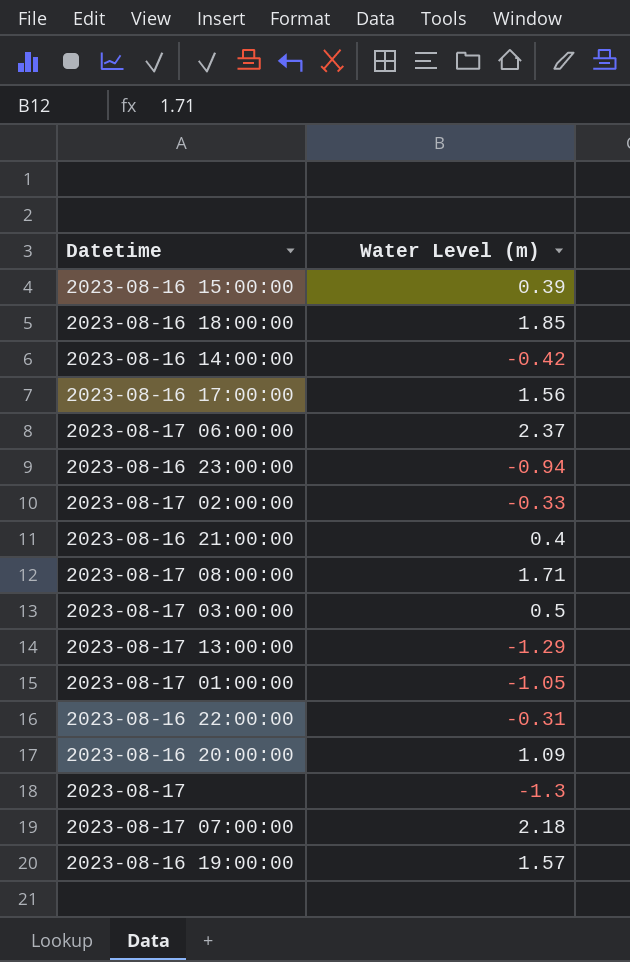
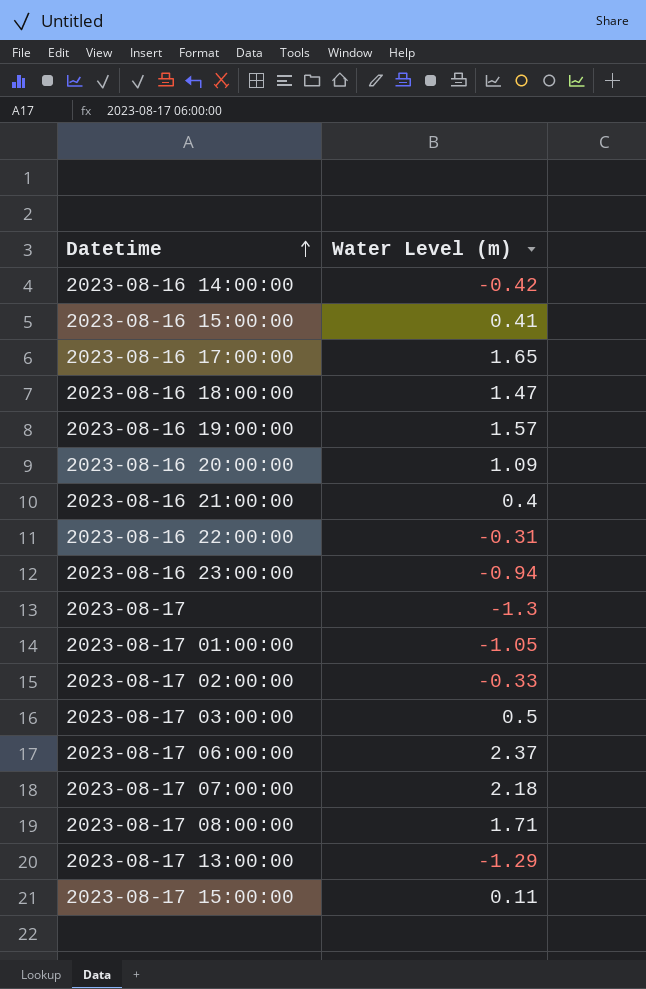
row order: none -> Datetime ascending
2023-08-16 15:00:00 | Water Level (m): 0.39 -> 0.41
2023-08-16 17:00:00 | Water Level (m): 1.56 -> 1.65
2023-08-16 18:00:00 | Water Level (m): 1.85 -> 1.47
row 2023-08-17 15:00:00: none -> 0.11

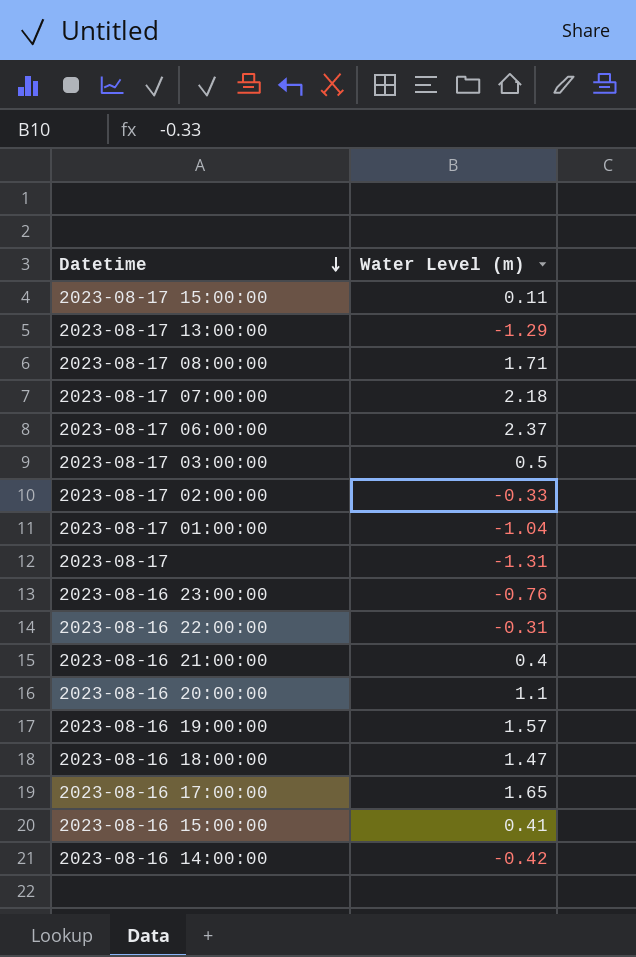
row order: Datetime ascending -> Datetime descending
2023-08-17 01:00:00 | Water Level (m): -1.05 -> -1.04
2023-08-17 | Water Level (m): -1.3 -> -1.31
2023-08-16 23:00:00 | Water Level (m): -0.94 -> -0.76
2023-08-16 20:00:00 | Water Level (m): 1.09 -> 1.1

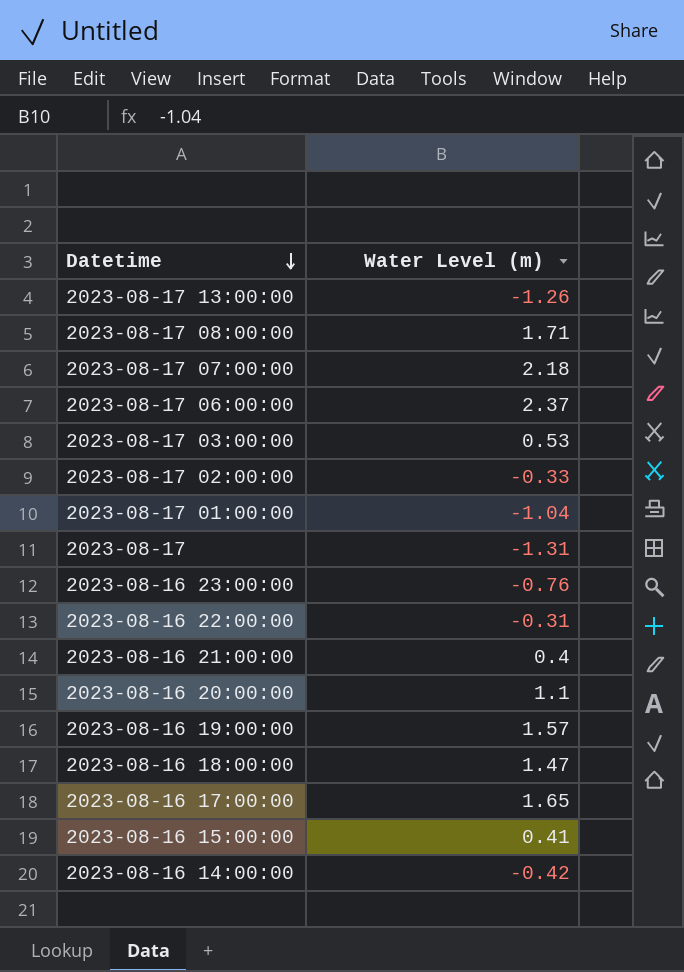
row 2023-08-17 15:00:00: 0.11 -> none
2023-08-17 13:00:00 | Water Level (m): -1.29 -> -1.26
2023-08-17 03:00:00 | Water Level (m): 0.5 -> 0.53

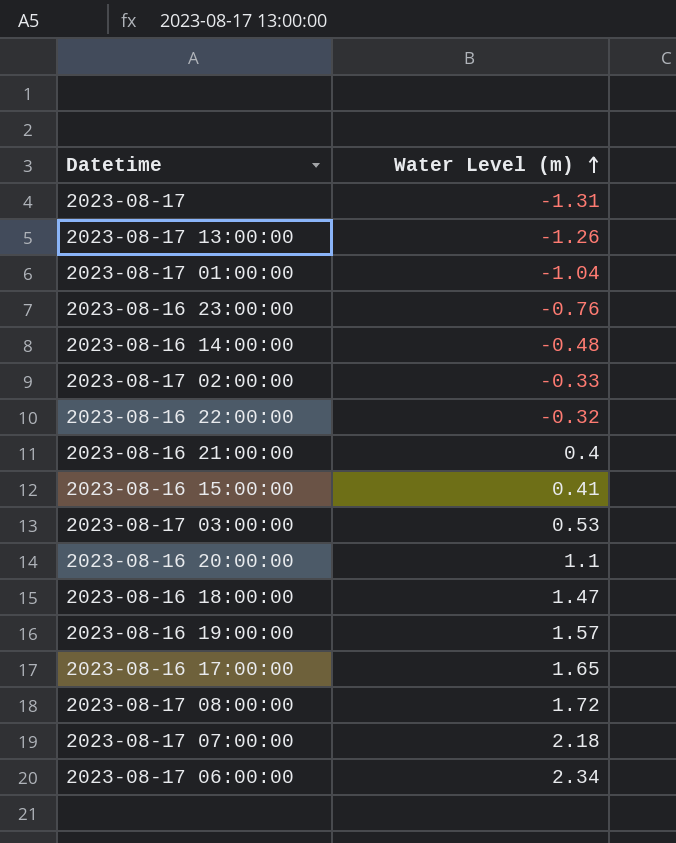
row order: Datetime descending -> Water Level (m) ascending
2023-08-16 14:00:00 | Water Level (m): -0.42 -> -0.48
2023-08-16 22:00:00 | Water Level (m): -0.31 -> -0.32
2023-08-17 08:00:00 | Water Level (m): 1.71 -> 1.72
2023-08-17 06:00:00 | Water Level (m): 2.37 -> 2.34

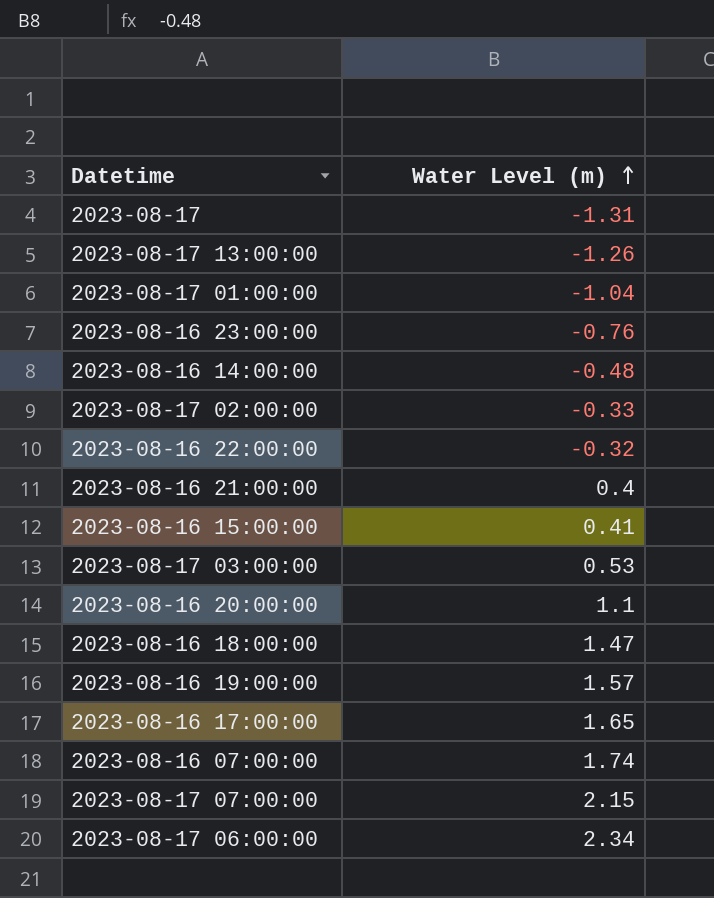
row 2023-08-17 08:00:00: 1.72 -> none
row 2023-08-16 07:00:00: none -> 1.74
2023-08-17 07:00:00 | Water Level (m): 2.18 -> 2.15

